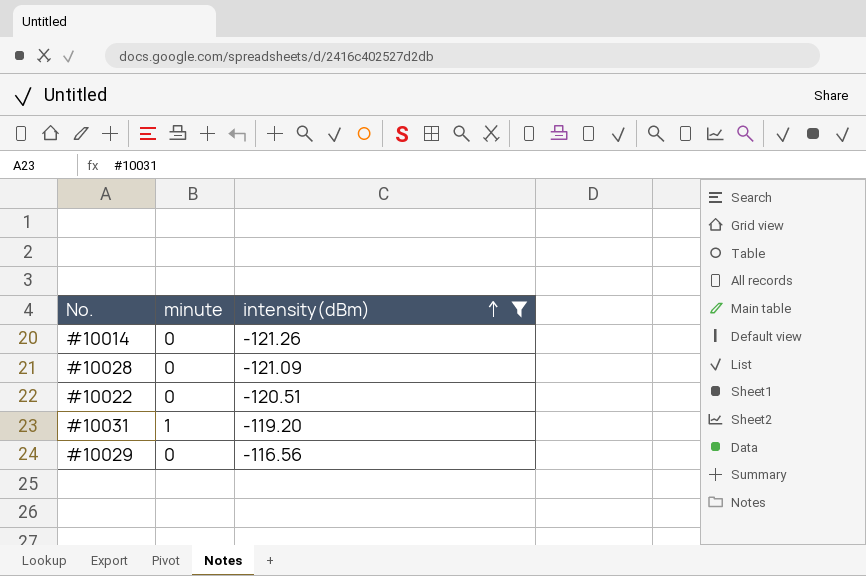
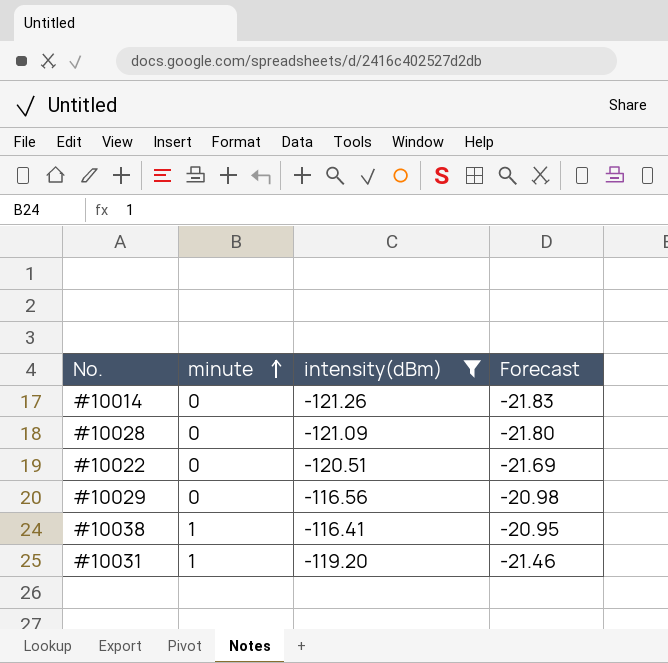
row order: intensity(dBm) ascending -> minute ascending
column Forecast | formula: none -> [intensity(dBm)] * 0.18
row #10038: none -> 1 | -116.41 | -20.95

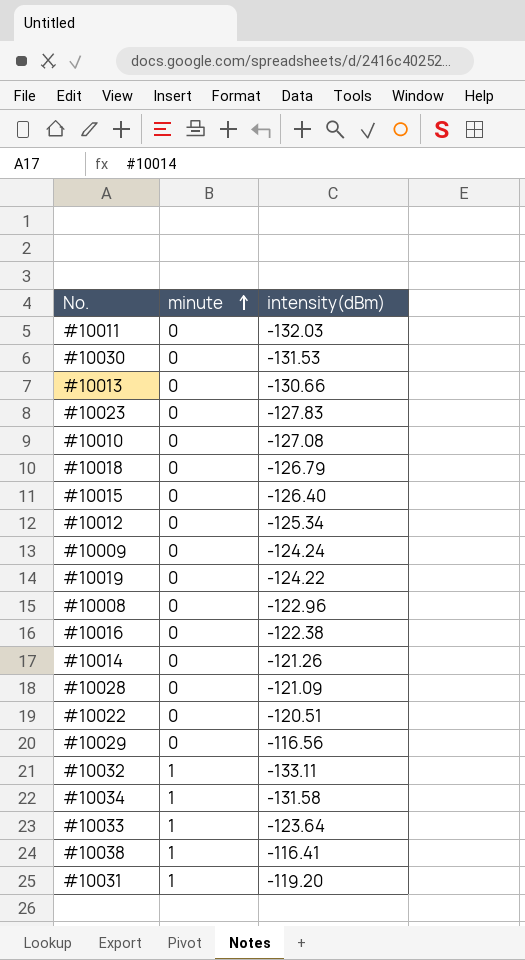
filter: intensity(dBm) >= -121.26 -> none
column Forecast | formula: [intensity(dBm)] * 0.18 -> none

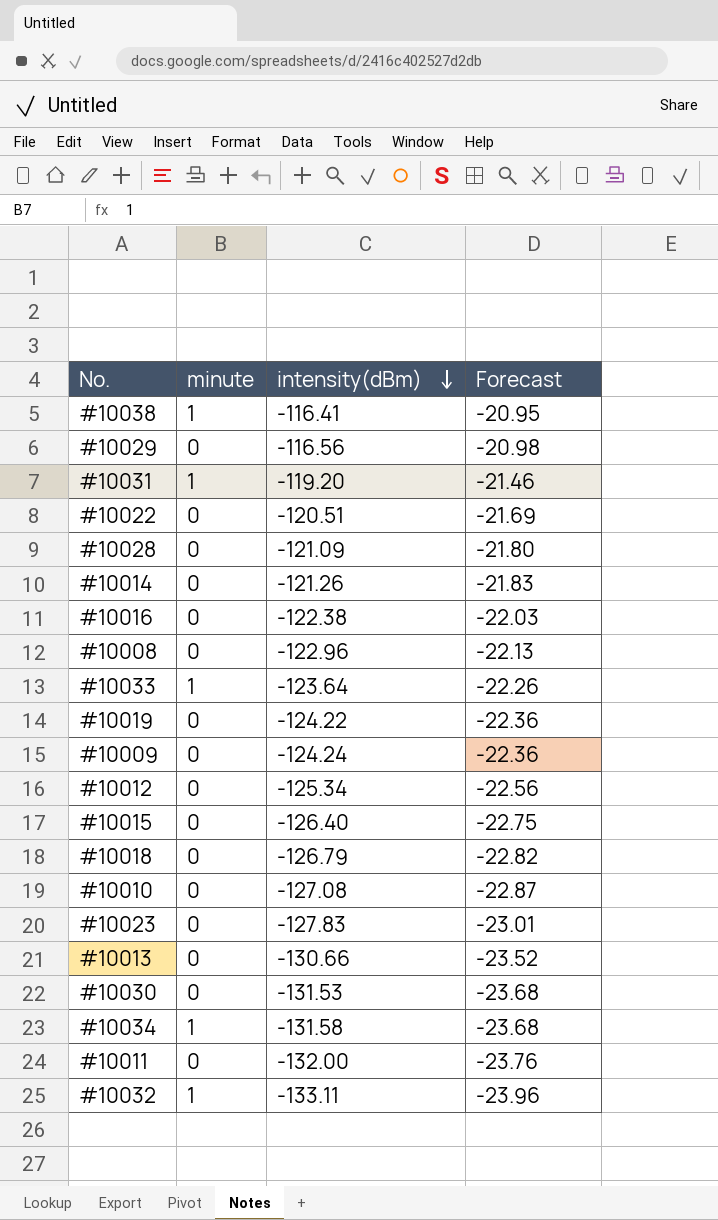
row order: minute ascending -> intensity(dBm) descending
column Forecast | formula: none -> [intensity(dBm)] * 0.18
#10011 | intensity(dBm): -132.03 -> -132.00

